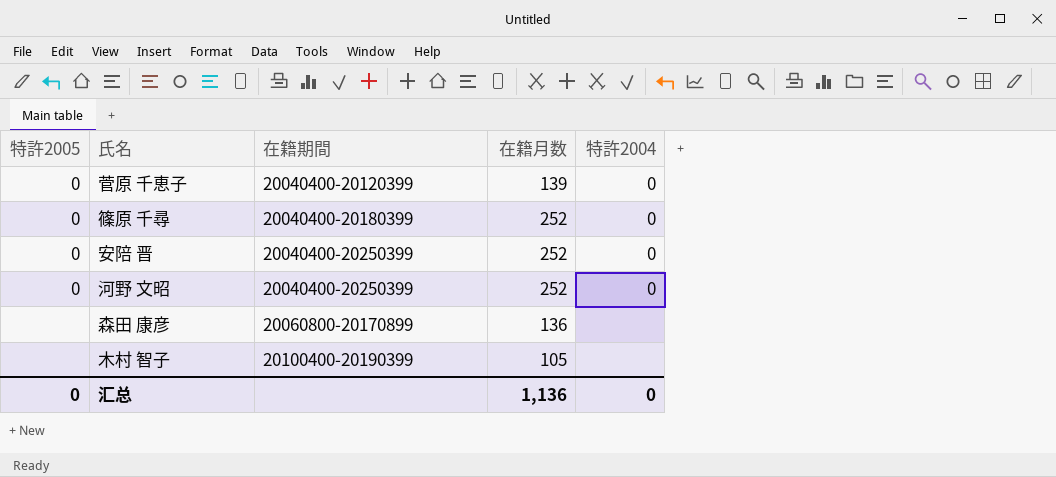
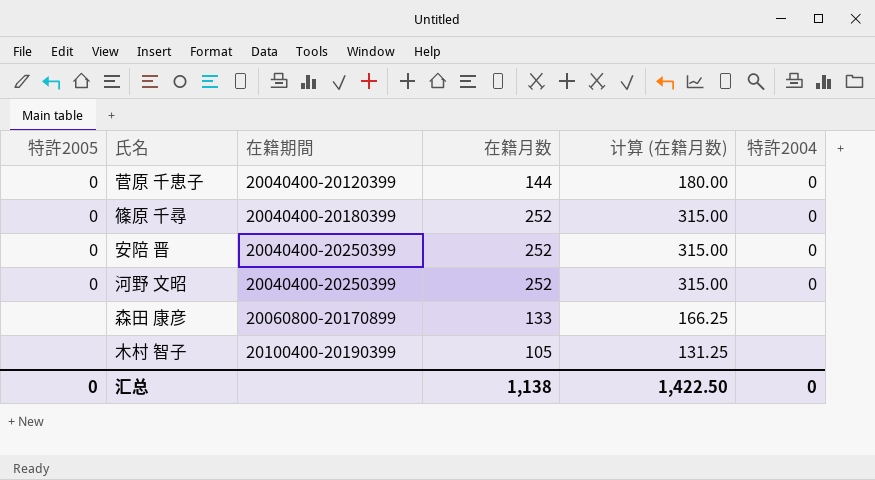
column 计算 (在籍月数) | formula: none -> [在籍月数] * 1.25
菅原 千恵子 | 在籍月数: 139 -> 144
森田 康彦 | 在籍月数: 136 -> 133
汇总 | 在籍月数: 1,136 -> 1,138

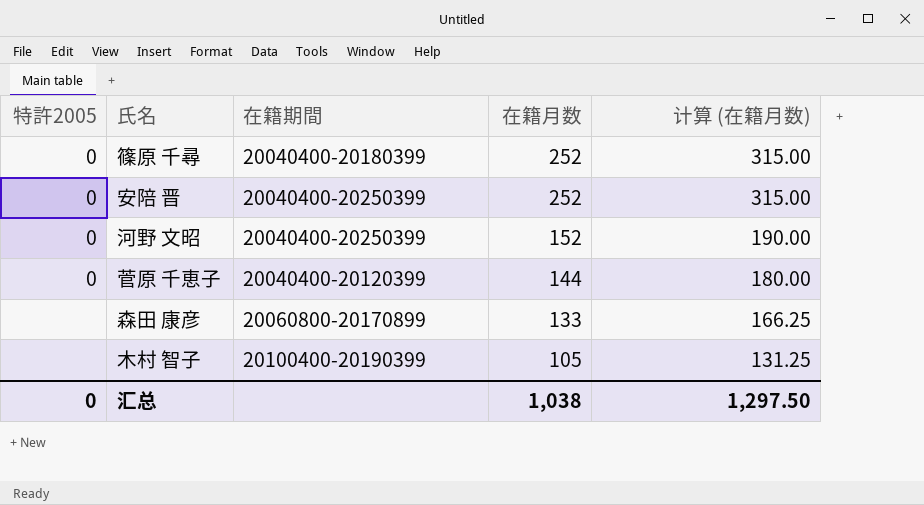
row order: 在籍期間 ascending -> 在籍月数 descending
column 特許2004 | position: 6 -> none
河野 文昭 | 在籍月数: 252 -> 152
河野 文昭 | 计算 (在籍月数): 315.00 -> 190.00
汇总 | 在籍月数: 1,138 -> 1,038
汇总 | 计算 (在籍月数): 1,422.50 -> 1,297.50

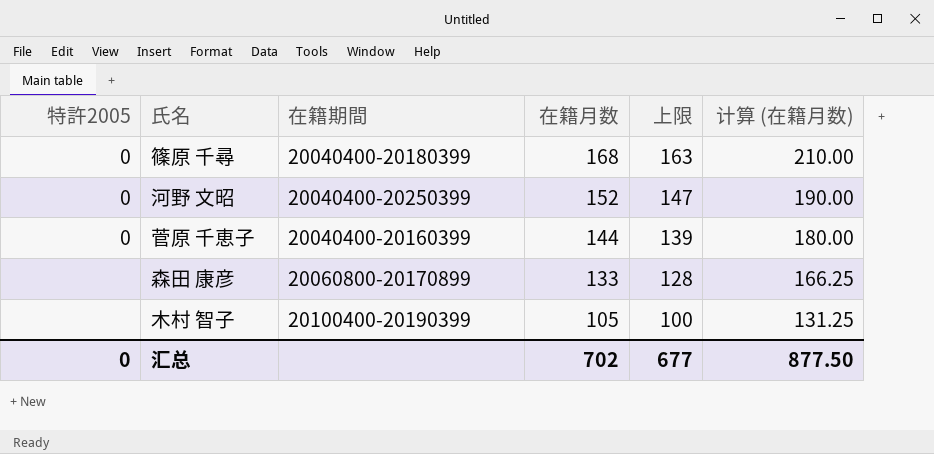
column 上限 | formula: none -> [在籍月数] - 5
row 安陪 晋: 0 | 20040400-20250399 | 252 | 315.00 -> none
篠原 千尋 | 在籍月数: 252 -> 168
篠原 千尋 | 计算 (在籍月数): 315.00 -> 210.00
菅原 千恵子 | 在籍期間: 20040400-20120399 -> 20040400-20160399
汇总 | 在籍月数: 1,038 -> 702
汇总 | 计算 (在籍月数): 1,297.50 -> 877.50

